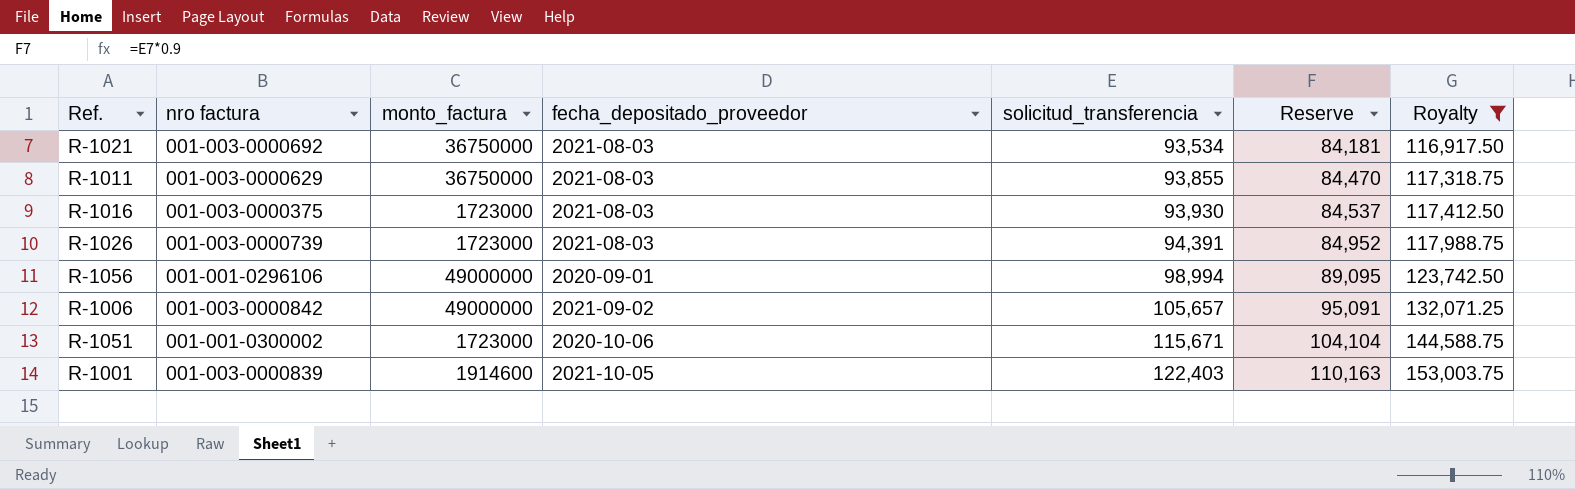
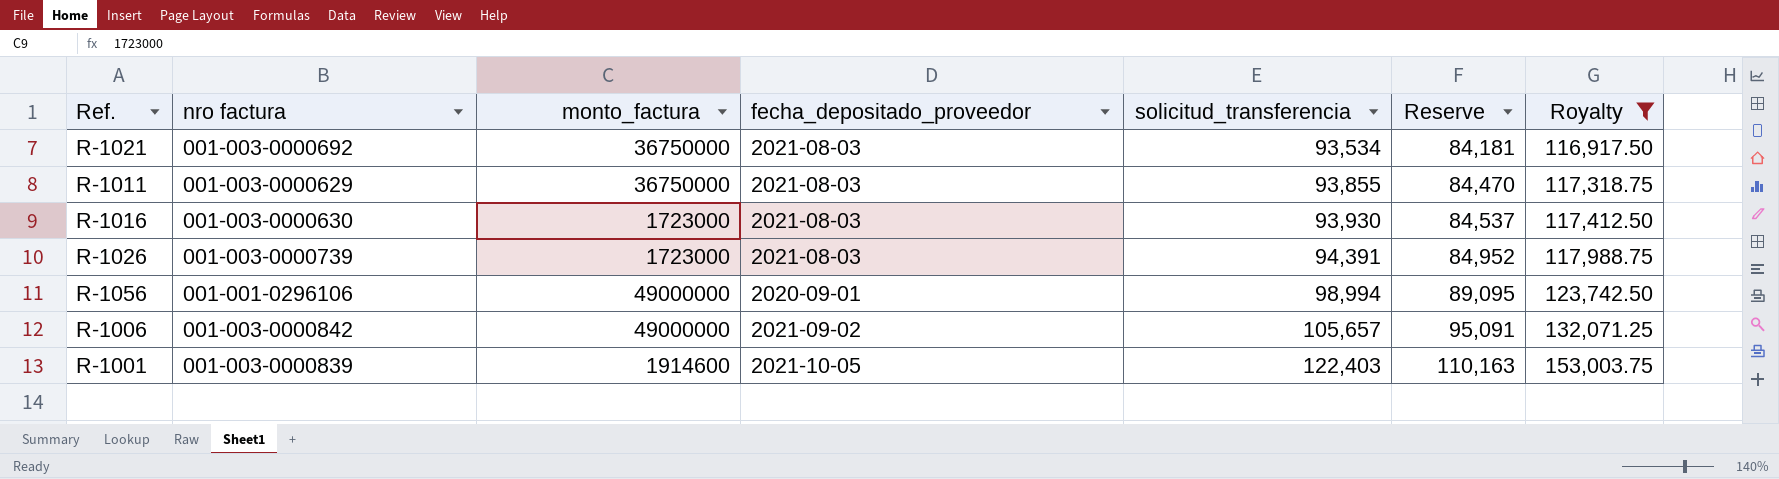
row R-1051: 001-001-0300002 | 1723000 | 2020-10-06 | 115,671 | 104,104 | 144,588.75 -> none
R-1016 | nro factura: 001-003-0000375 -> 001-003-0000630

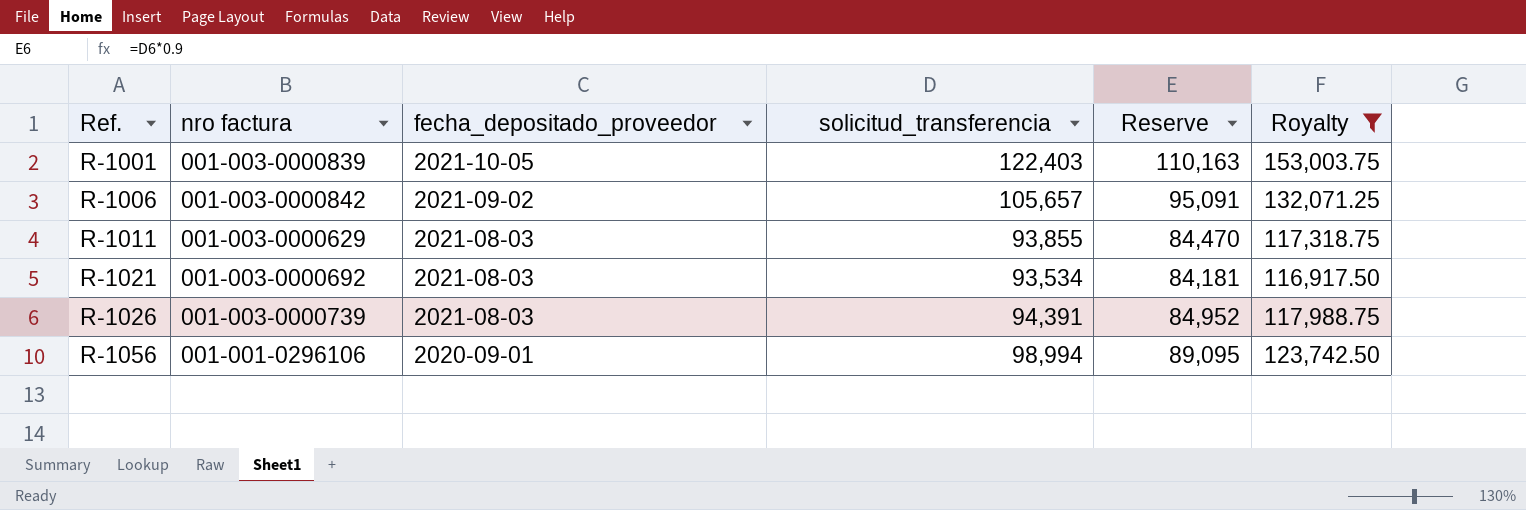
row order: solicitud_transferencia ascending -> Ref. ascending
column monto_factura | position: 3 -> none
row R-1016: 001-003-0000630 | 1723000 | 2021-08-03 | 93,930 | 84,537 | 117,412.50 -> none

